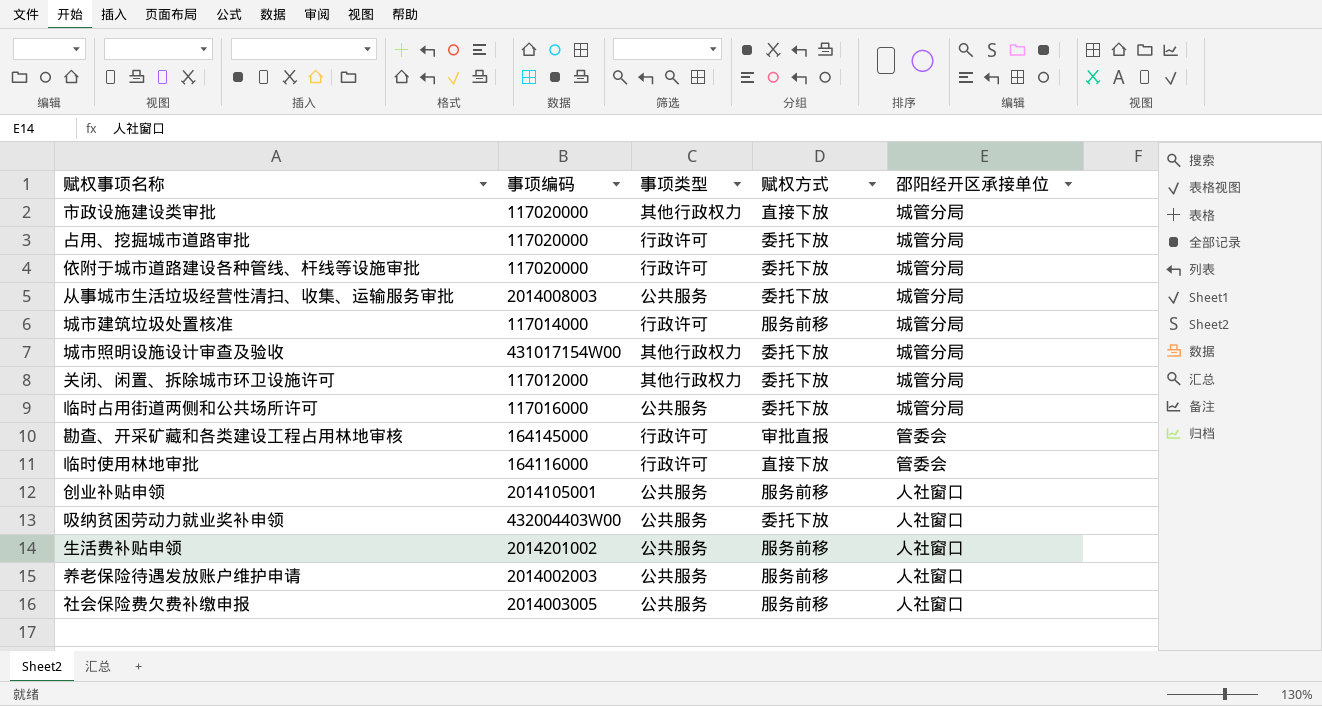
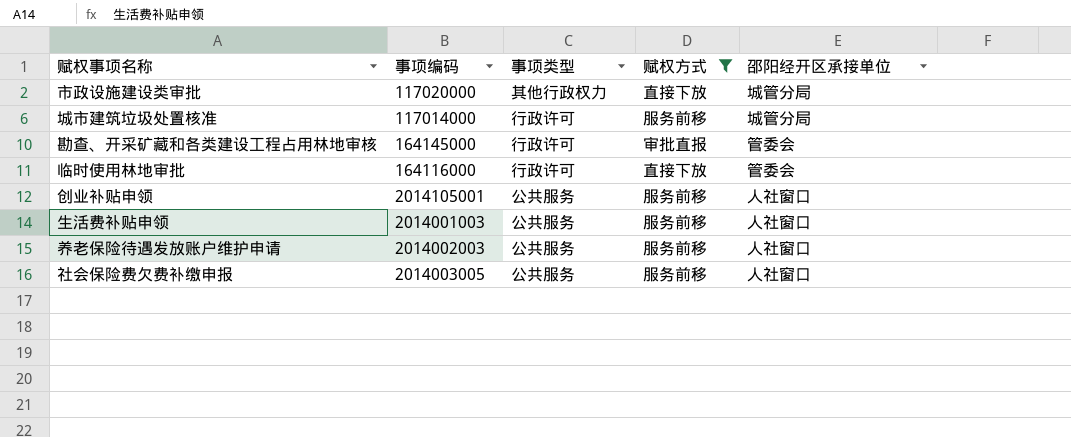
filter: none -> 赋权方式 != 委托下放
生活费补贴申领 | 事项编码: 2014201002 -> 2014001003

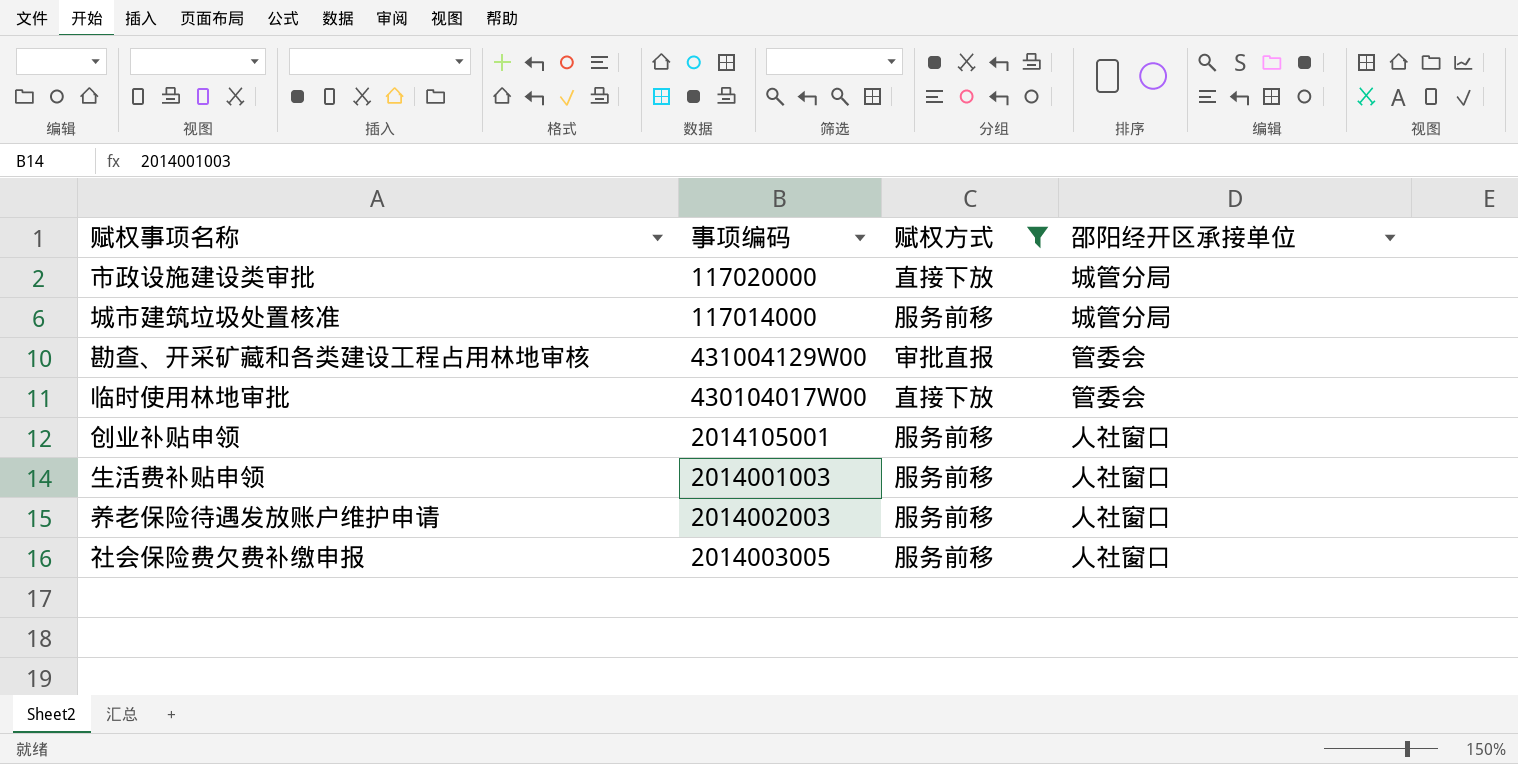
column 事项类型 | position: 3 -> none
勘查、开采矿藏和各类建设工程占用林地审核 | 事项编码: 164145000 -> 431004129W00
临时使用林地审批 | 事项编码: 164116000 -> 430104017W00

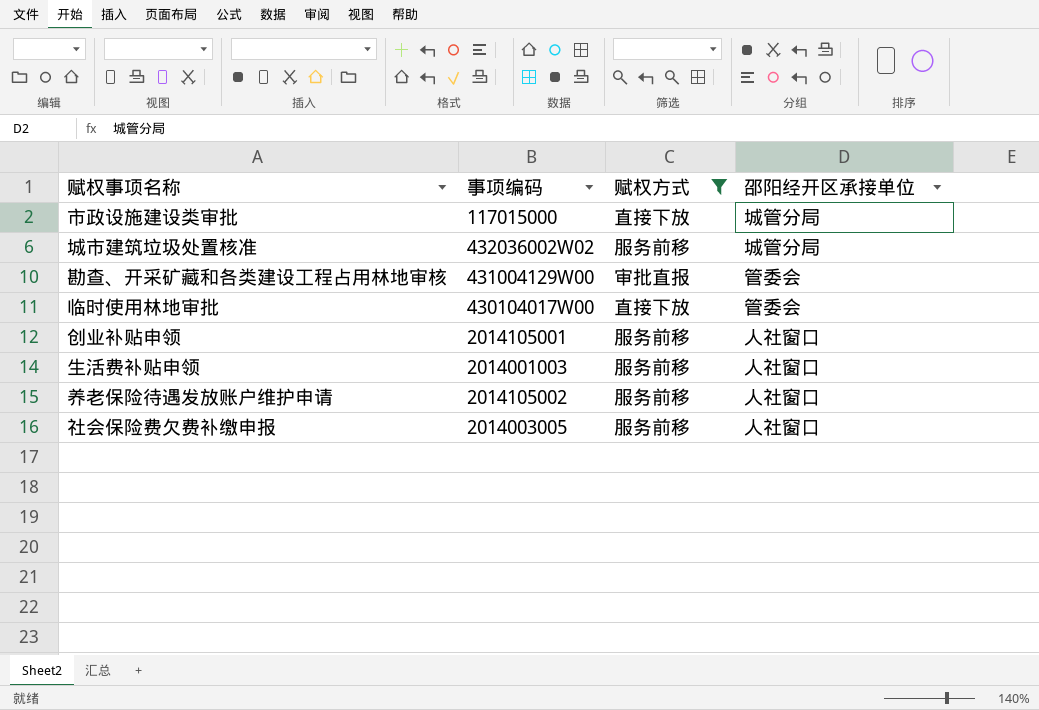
市政设施建设类审批 | 事项编码: 117020000 -> 117015000
城市建筑垃圾处置核准 | 事项编码: 117014000 -> 432036002W02
养老保险待遇发放账户维护申请 | 事项编码: 2014002003 -> 2014105002

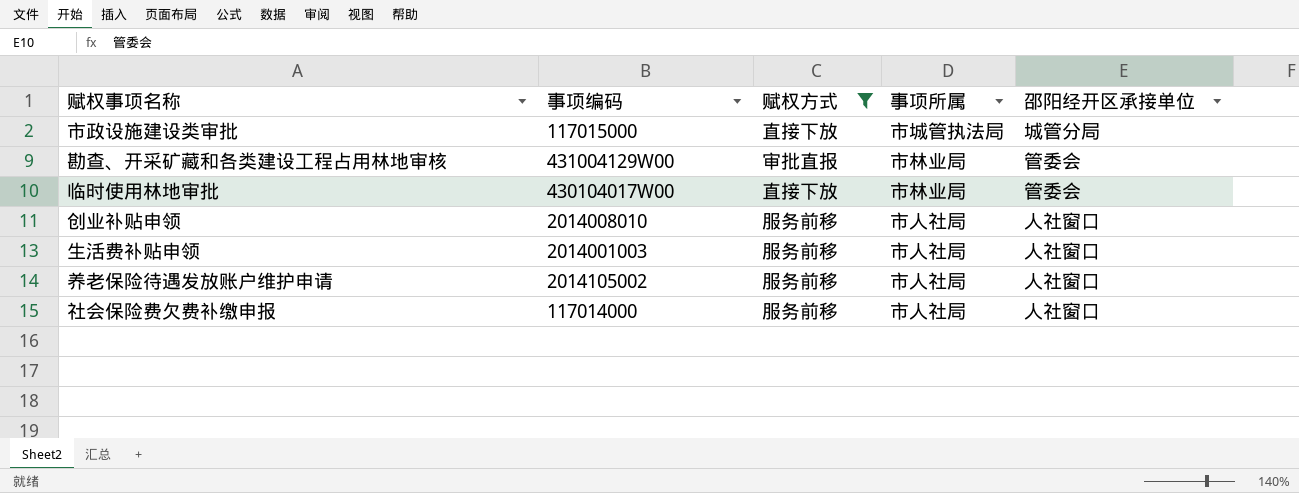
column 事项所属 | position: none -> 4
row 城市建筑垃圾处置核准: 432036002W02 | 服务前移 | 城管分局 -> none
创业补贴申领 | 事项编码: 2014105001 -> 2014008010
社会保险费欠费补缴申报 | 事项编码: 2014003005 -> 117014000

